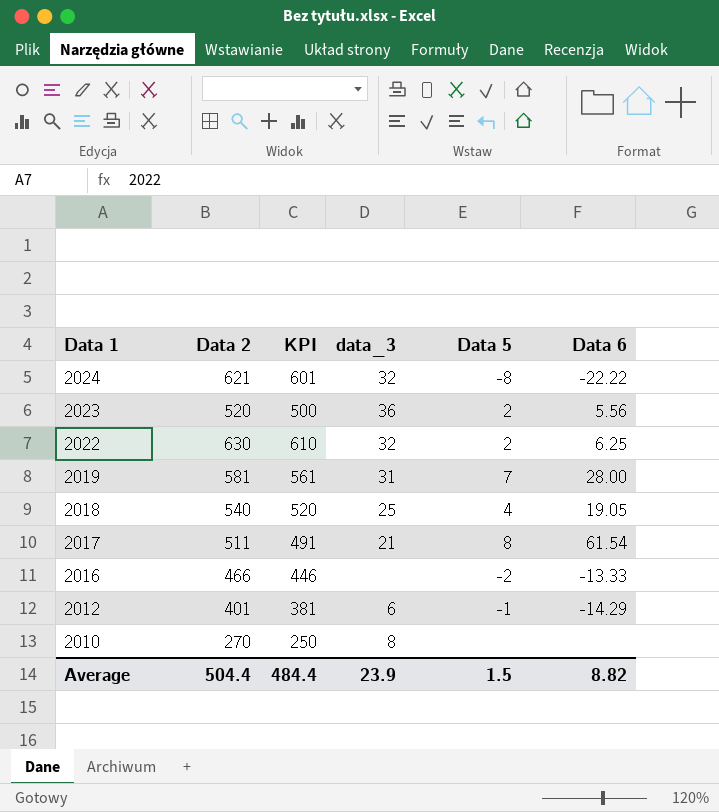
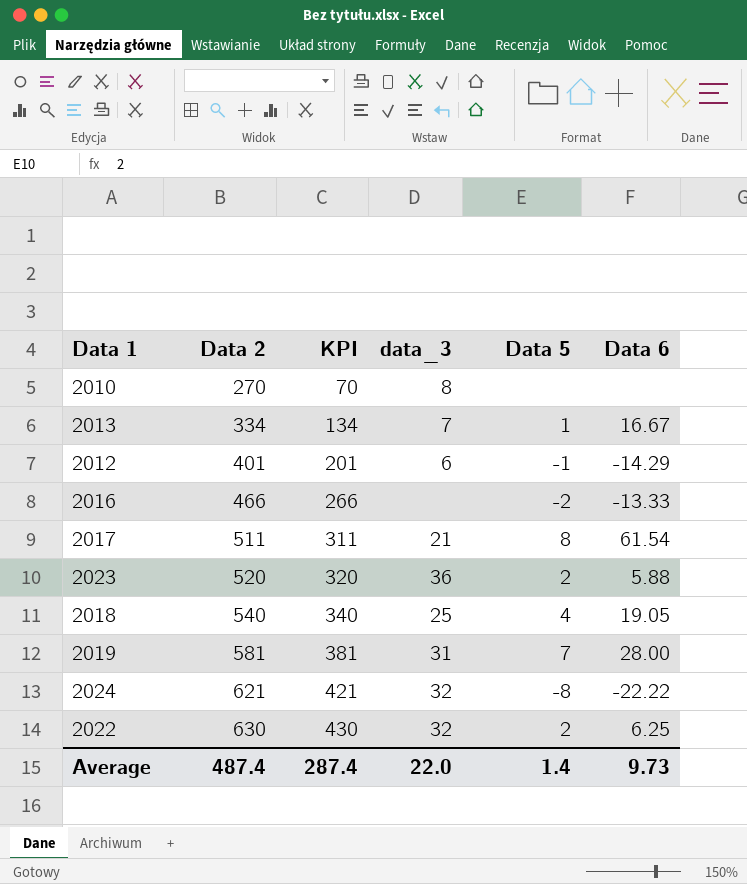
row order: Data 1 descending -> Data 2 ascending
column KPI | formula: [Data 2] - 20 -> [Data 2] - 200
row 2013: none -> 334 | 134 | 7 | 1 | 16.67
2023 | Data 6: 5.56 -> 5.88
Average | Data 2: 504.4 -> 487.4
Average | KPI: 484.4 -> 287.4
Average | data_3: 23.9 -> 22.0
Average | Data 5: 1.5 -> 1.4
Average | Data 6: 8.82 -> 9.73

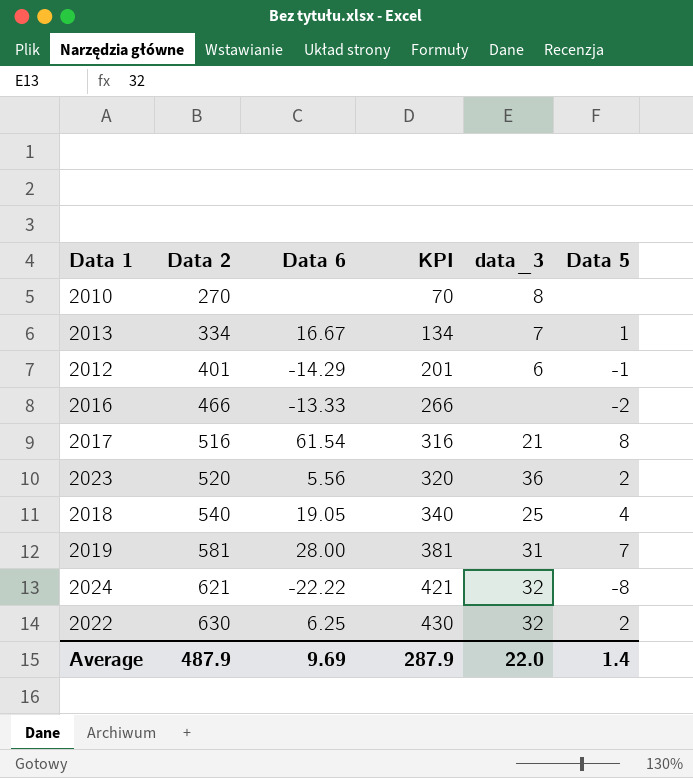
column Data 6 | position: 6 -> 3
2017 | Data 2: 511 -> 516
2017 | KPI: 311 -> 316
2023 | Data 6: 5.88 -> 5.56
Average | Data 2: 487.4 -> 487.9
Average | Data 6: 9.73 -> 9.69
Average | KPI: 287.4 -> 287.9

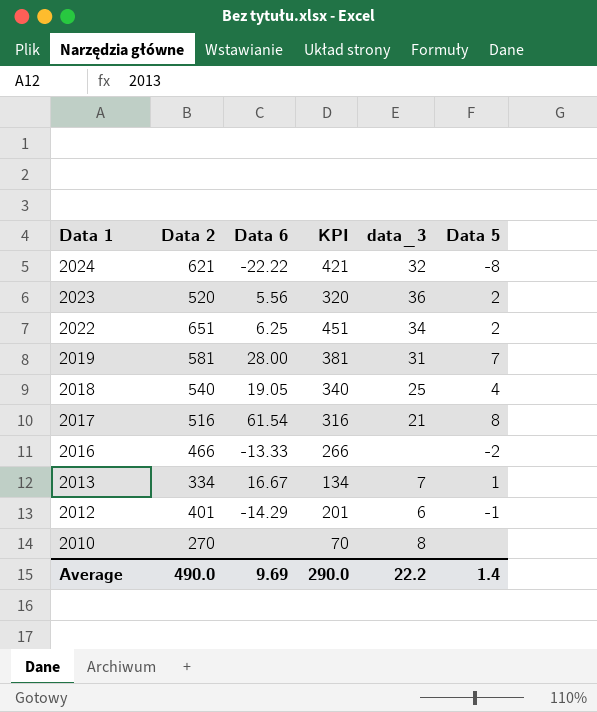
row order: Data 2 ascending -> Data 1 descending
2022 | Data 2: 630 -> 651
2022 | KPI: 430 -> 451
2022 | data_3: 32 -> 34
Average | Data 2: 487.9 -> 490.0
Average | KPI: 287.9 -> 290.0
Average | data_3: 22.0 -> 22.2

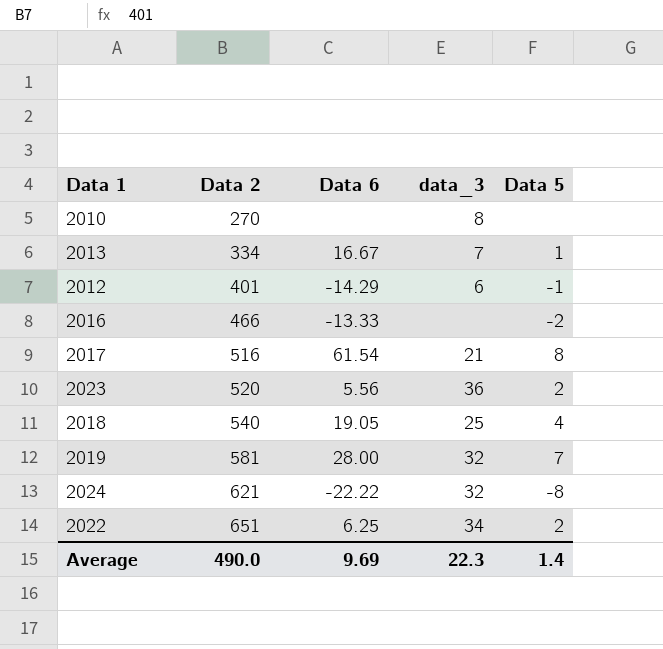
row order: Data 1 descending -> Data 2 ascending
column KPI | formula: [Data 2] - 200 -> none
2019 | data_3: 31 -> 32
Average | data_3: 22.2 -> 22.3

